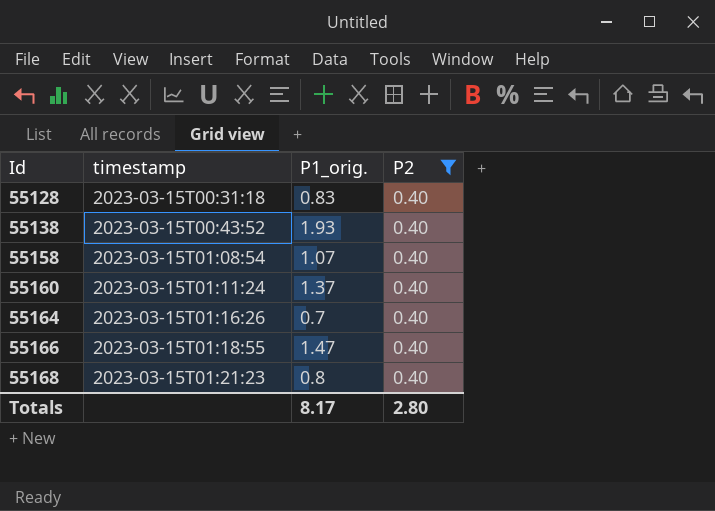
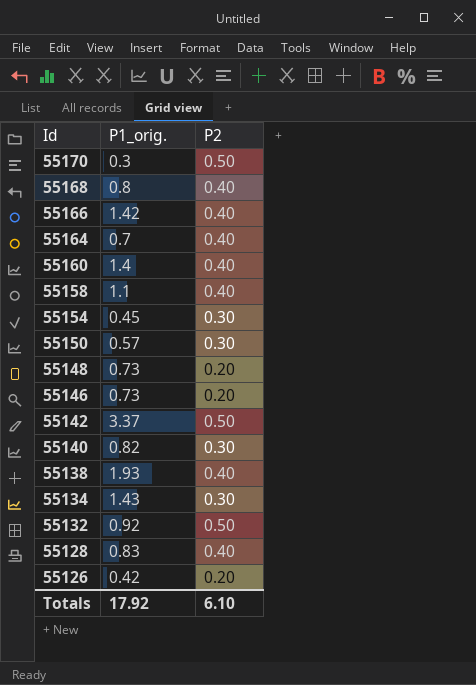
filter: P2 = 0.40 -> none
row order: Id ascending -> Id descending
column timestamp | position: 2 -> none
55166 | P1_orig.: 1.47 -> 1.42
55160 | P1_orig.: 1.37 -> 1.4
55158 | P1_orig.: 1.07 -> 1.1
Totals | P1_orig.: 8.17 -> 17.92
Totals | P2: 2.80 -> 6.10

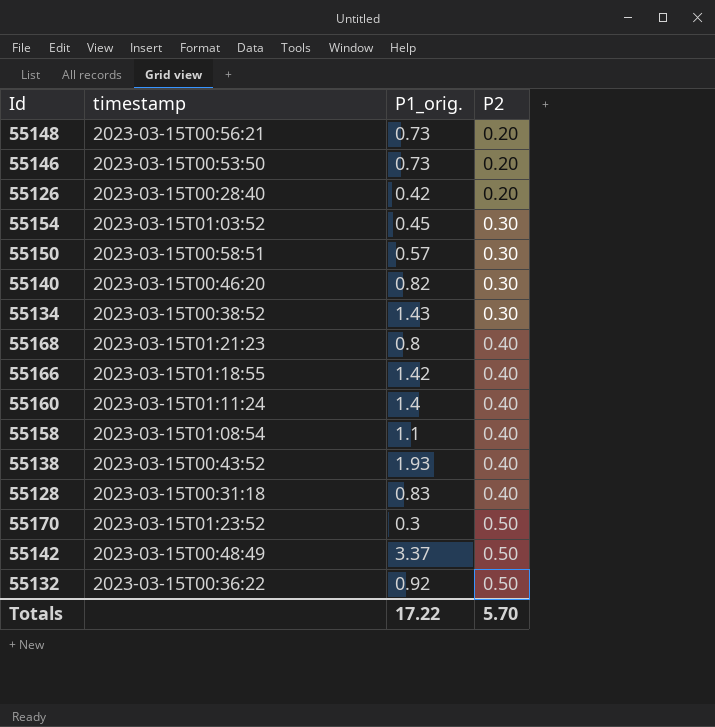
row order: Id descending -> P2 ascending
column timestamp | position: none -> 2
row 55164: 0.7 | 0.40 -> none
Totals | P1_orig.: 17.92 -> 17.22
Totals | P2: 6.10 -> 5.70

